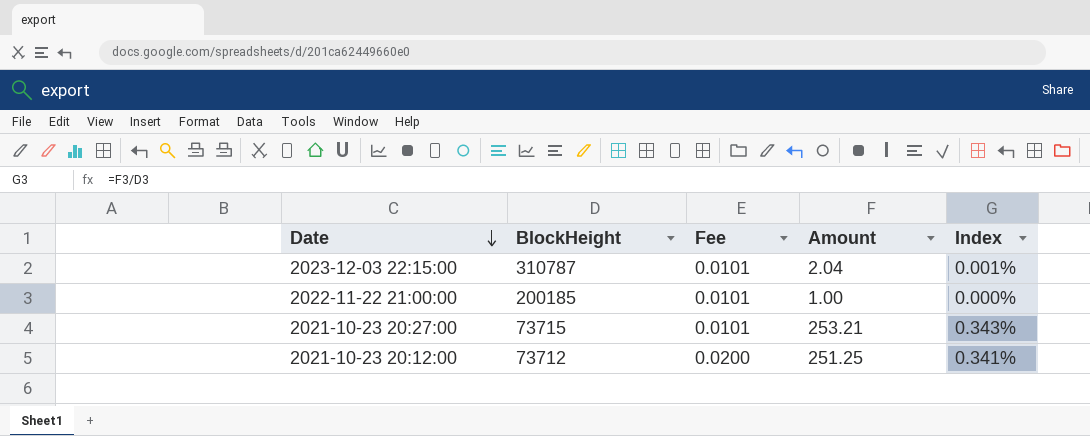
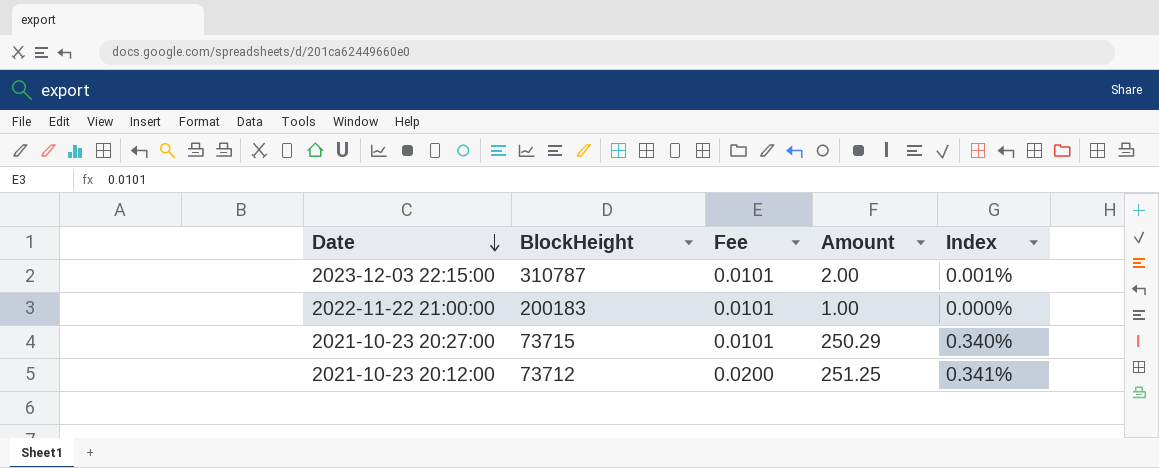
2023-12-03 22:15:00 | Amount: 2.04 -> 2.00
2022-11-22 21:00:00 | BlockHeight: 200185 -> 200183
2021-10-23 20:27:00 | Amount: 253.21 -> 250.29
2021-10-23 20:27:00 | Index: 0.343% -> 0.340%

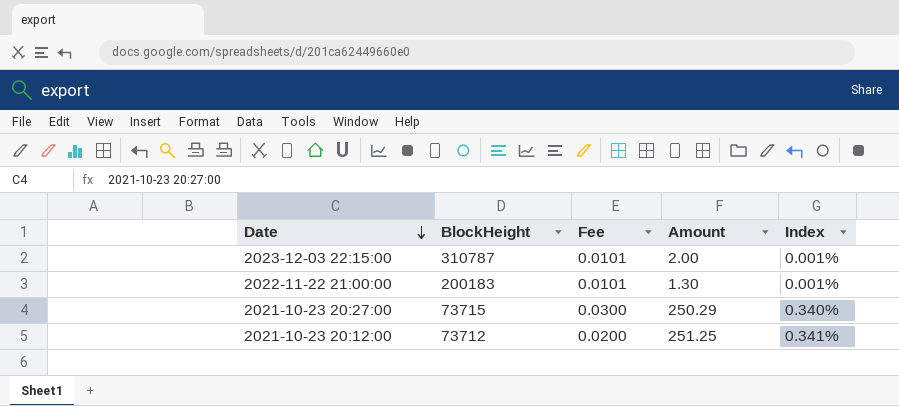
2022-11-22 21:00:00 | Amount: 1.00 -> 1.30
2022-11-22 21:00:00 | Index: 0.000% -> 0.001%
2021-10-23 20:27:00 | Fee: 0.0101 -> 0.0300

